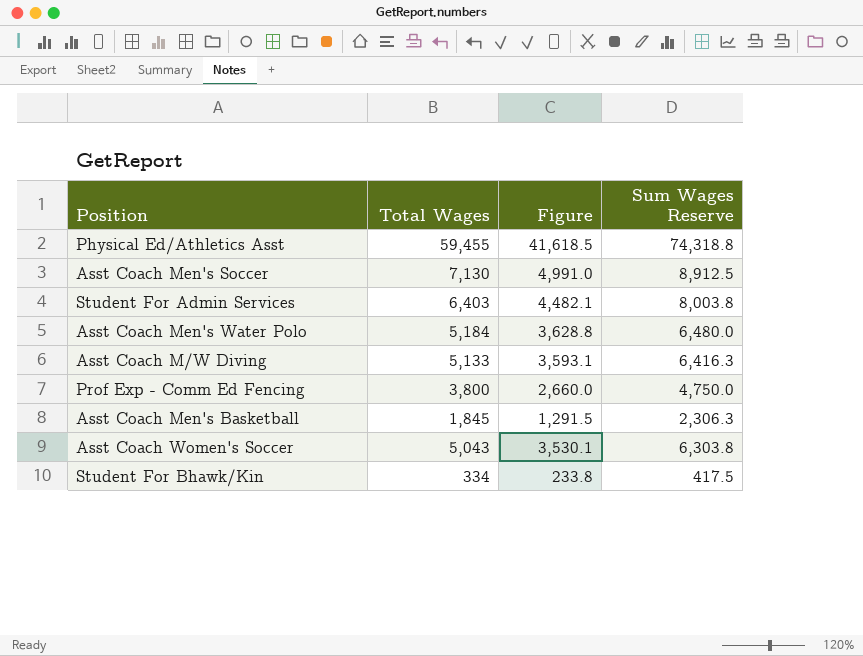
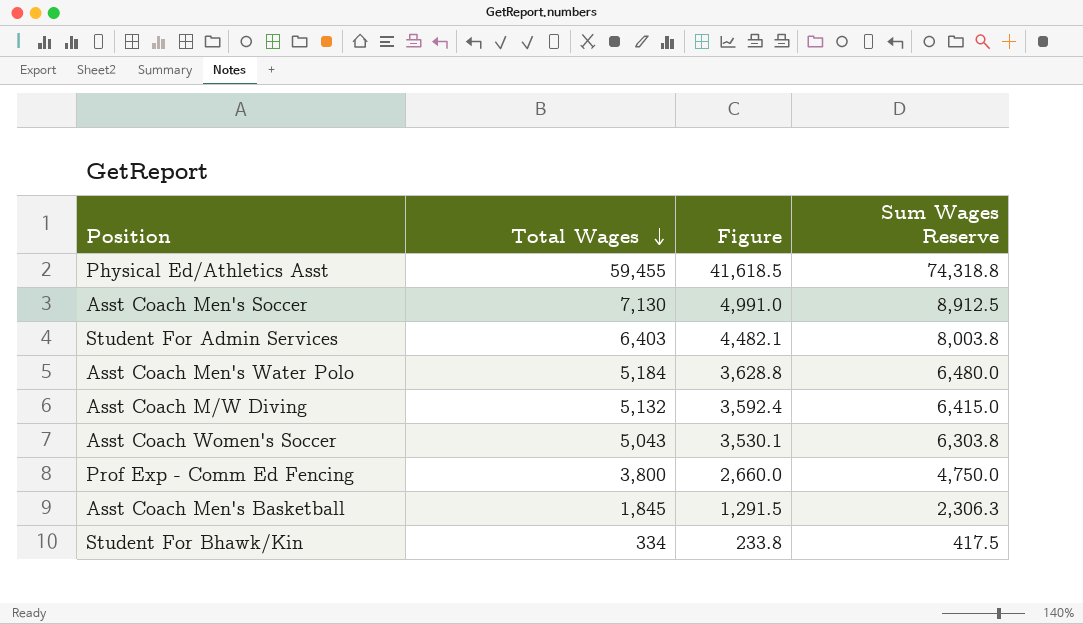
row order: none -> Total Wages descending
Asst Coach M/W Diving | Total Wages: 5,133 -> 5,132
Asst Coach M/W Diving | Figure: 3,593.1 -> 3,592.4
Asst Coach M/W Diving | Sum Wages Reserve: 6,416.3 -> 6,415.0

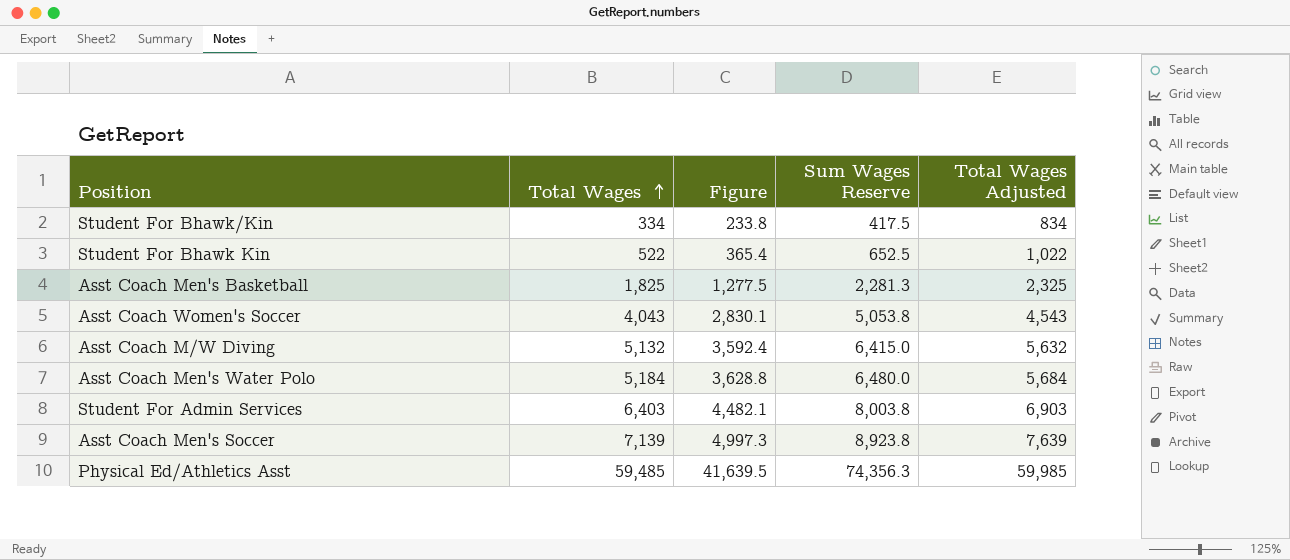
row order: Total Wages descending -> Total Wages ascending
column Total Wages Adjusted | formula: none -> [Total Wages] + 500
row Prof Exp - Comm Ed Fencing: 3,800 | 2,660.0 | 4,750.0 -> none
row Student For Bhawk Kin: none -> 522 | 365.4 | 652.5 | 1,022
Asst Coach Men's Basketball | Total Wages: 1,845 -> 1,825
Asst Coach Men's Basketball | Figure: 1,291.5 -> 1,277.5
Asst Coach Men's Basketball | Sum Wages Reserve: 2,306.3 -> 2,281.3
Asst Coach Women's Soccer | Total Wages: 5,043 -> 4,043
Asst Coach Women's Soccer | Figure: 3,530.1 -> 2,830.1
Asst Coach Women's Soccer | Sum Wages Reserve: 6,303.8 -> 5,053.8
Asst Coach Men's Soccer | Total Wages: 7,130 -> 7,139
Asst Coach Men's Soccer | Figure: 4,991.0 -> 4,997.3
Asst Coach Men's Soccer | Sum Wages Reserve: 8,912.5 -> 8,923.8
Physical Ed/Athletics Asst | Total Wages: 59,455 -> 59,485
Physical Ed/Athletics Asst | Figure: 41,618.5 -> 41,639.5
Physical Ed/Athletics Asst | Sum Wages Reserve: 74,318.8 -> 74,356.3

